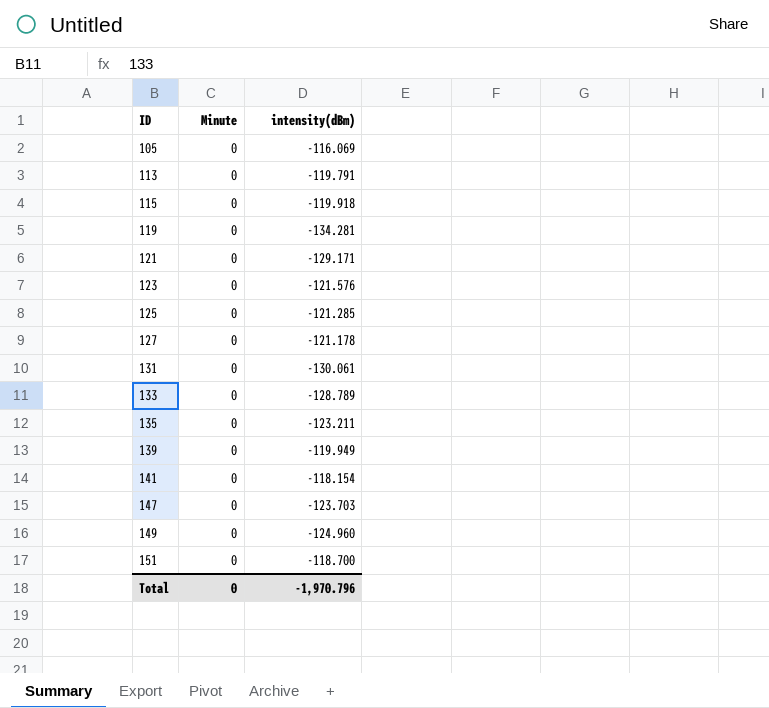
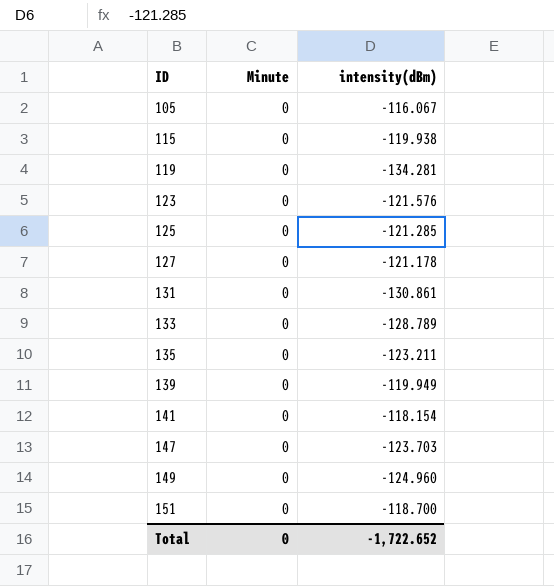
row 113: 0 | -119.791 -> none
row 121: 0 | -129.171 -> none
105 | intensity(dBm): -116.069 -> -116.067
115 | intensity(dBm): -119.918 -> -119.938
131 | intensity(dBm): -130.061 -> -130.861
Total | intensity(dBm): -1,970.796 -> -1,722.652

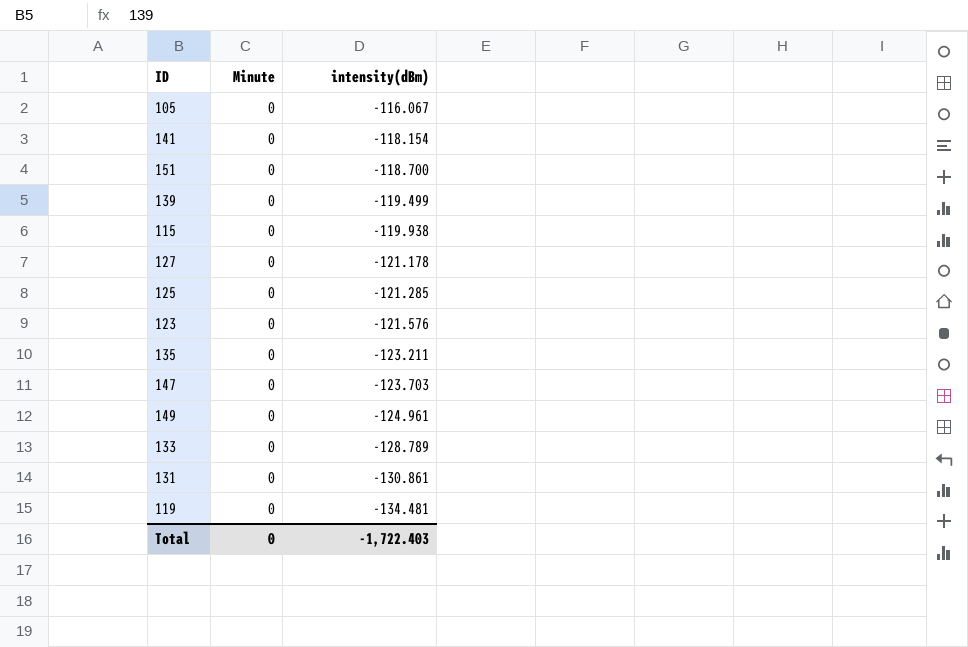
row order: ID ascending -> intensity(dBm) descending
139 | intensity(dBm): -119.949 -> -119.499
149 | intensity(dBm): -124.960 -> -124.961
119 | intensity(dBm): -134.281 -> -134.481
Total | intensity(dBm): -1,722.652 -> -1,722.403

